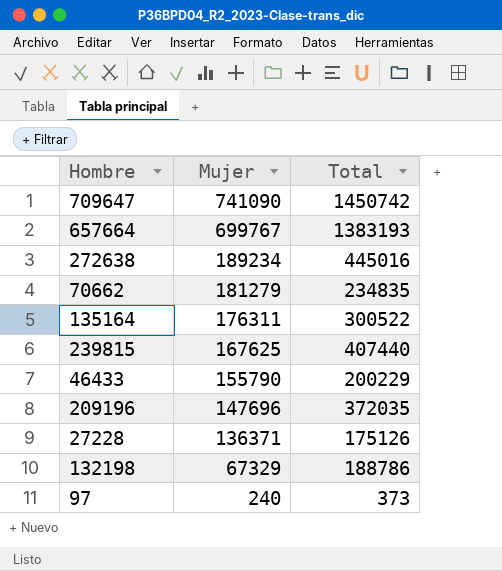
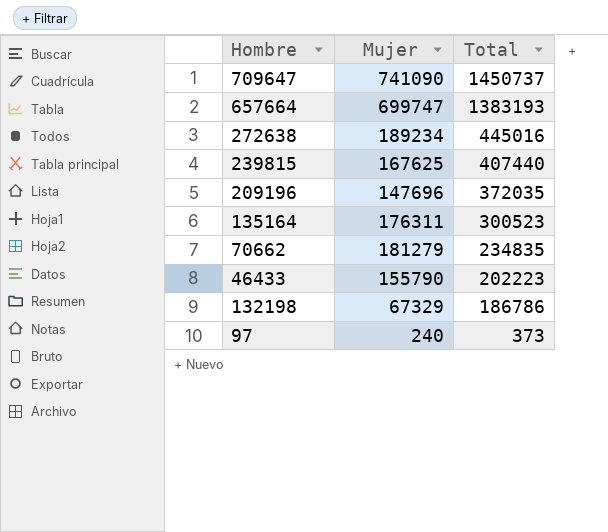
row order: Mujer descending -> Total descending
row 27228: 136371 | 175126 -> none
709647 | Total: 1450742 -> 1450737
657664 | Mujer: 699767 -> 699747
135164 | Total: 300522 -> 300523
46433 | Total: 200229 -> 202223
132198 | Total: 188786 -> 186786

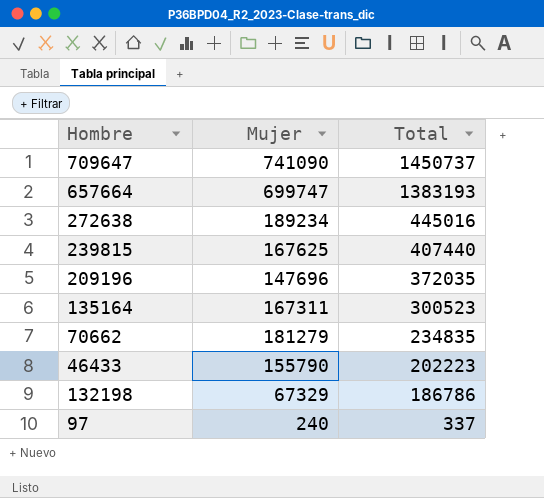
135164 | Mujer: 176311 -> 167311
97 | Total: 373 -> 337

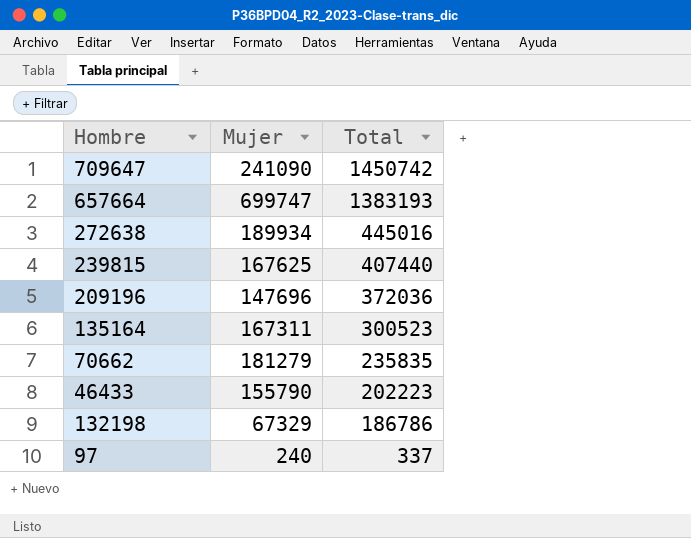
709647 | Mujer: 741090 -> 241090
709647 | Total: 1450737 -> 1450742
272638 | Mujer: 189234 -> 189934
209196 | Total: 372035 -> 372036
70662 | Total: 234835 -> 235835

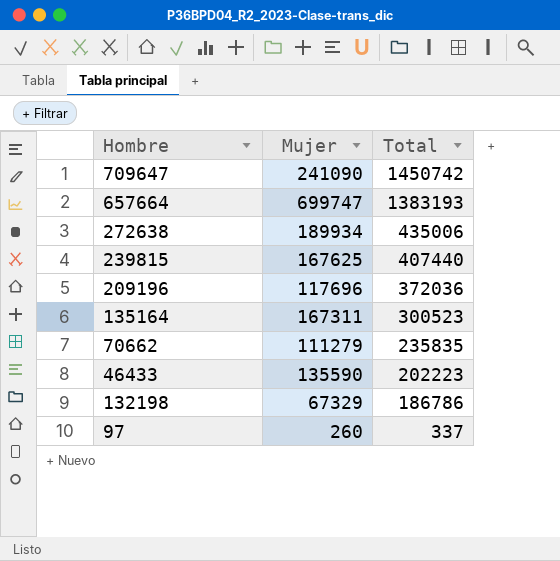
272638 | Total: 445016 -> 435006
209196 | Mujer: 147696 -> 117696
70662 | Mujer: 181279 -> 111279
46433 | Mujer: 155790 -> 135590
97 | Mujer: 240 -> 260

